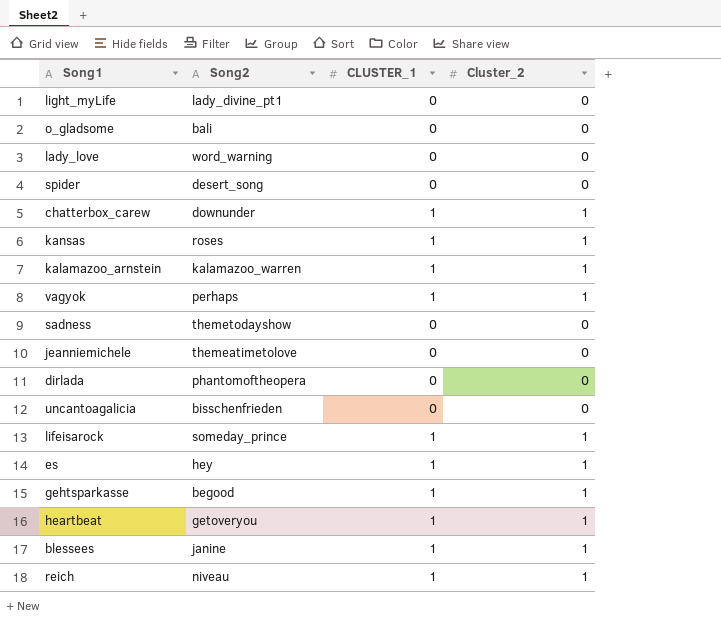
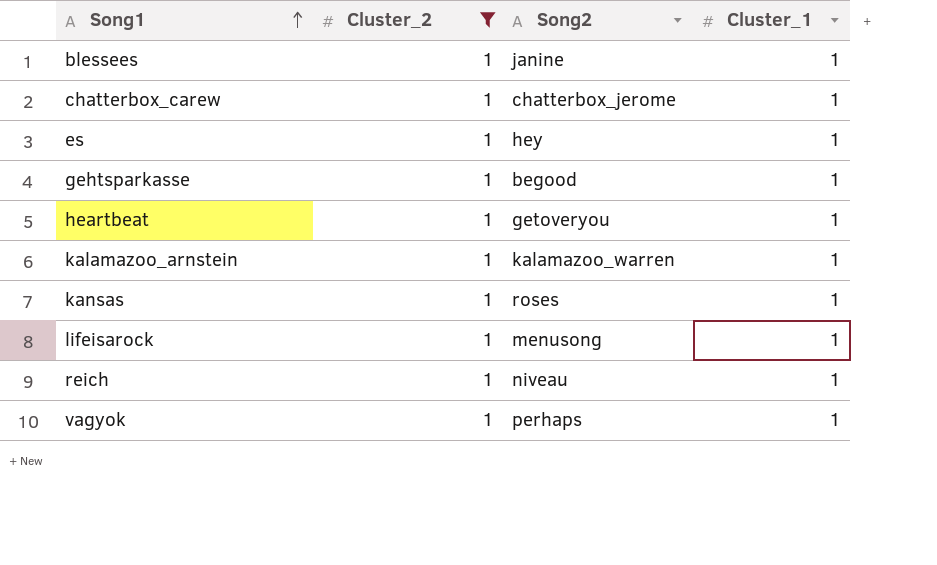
filter: none -> Cluster_2 = 1
row order: none -> Song1 ascending
column Cluster_2 | position: 4 -> 2
column name: CLUSTER_1 -> Cluster_1
chatterbox_carew | Song2: downunder -> chatterbox_jerome
lifeisarock | Song2: someday_prince -> menusong

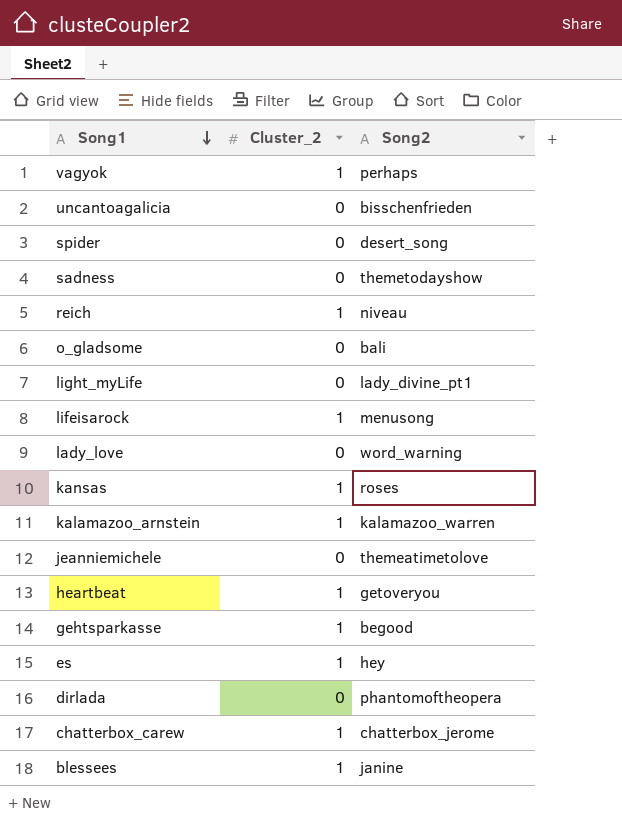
filter: Cluster_2 = 1 -> none
row order: Song1 ascending -> Song1 descending
column Cluster_1 | position: 4 -> none

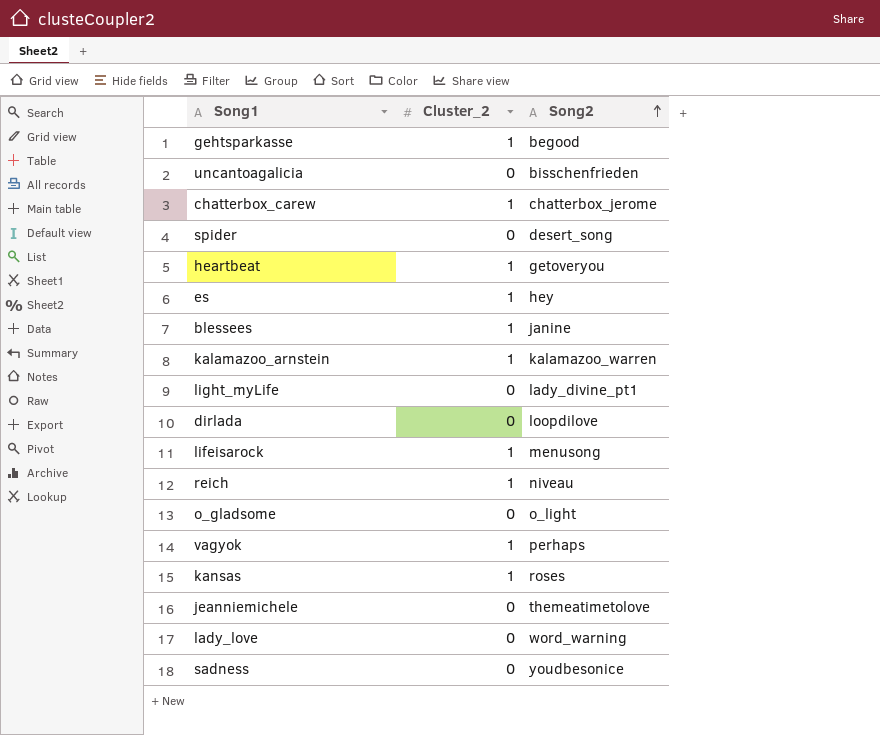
row order: Song1 descending -> Song2 ascending
dirlada | Song2: phantomoftheopera -> loopdilove
o_gladsome | Song2: bali -> o_light
sadness | Song2: themetodayshow -> youdbesonice

